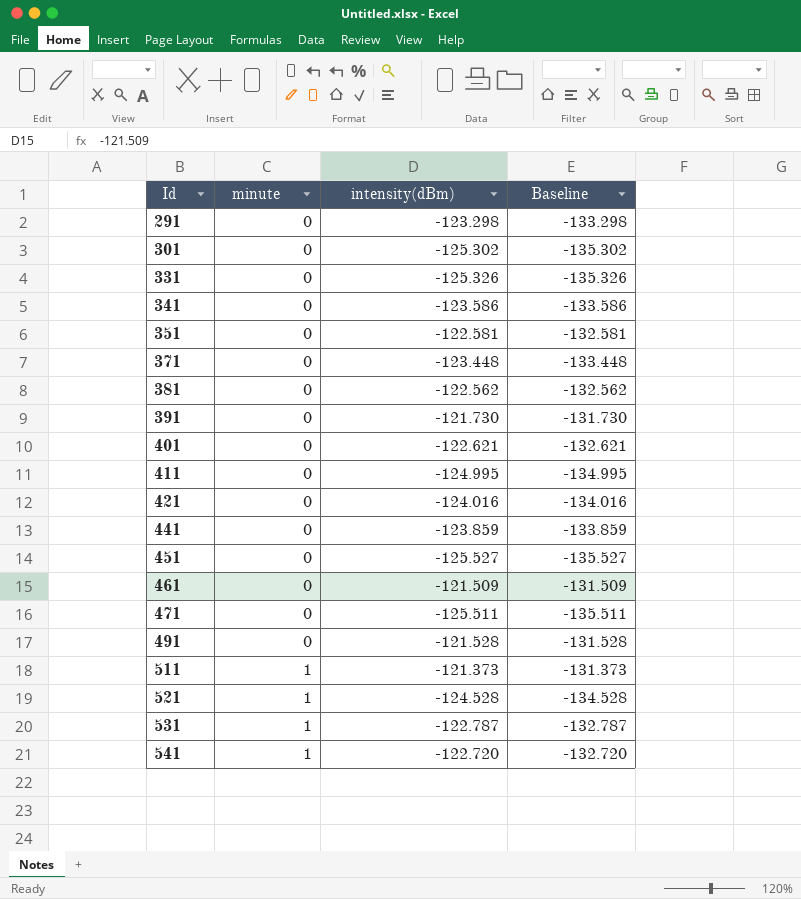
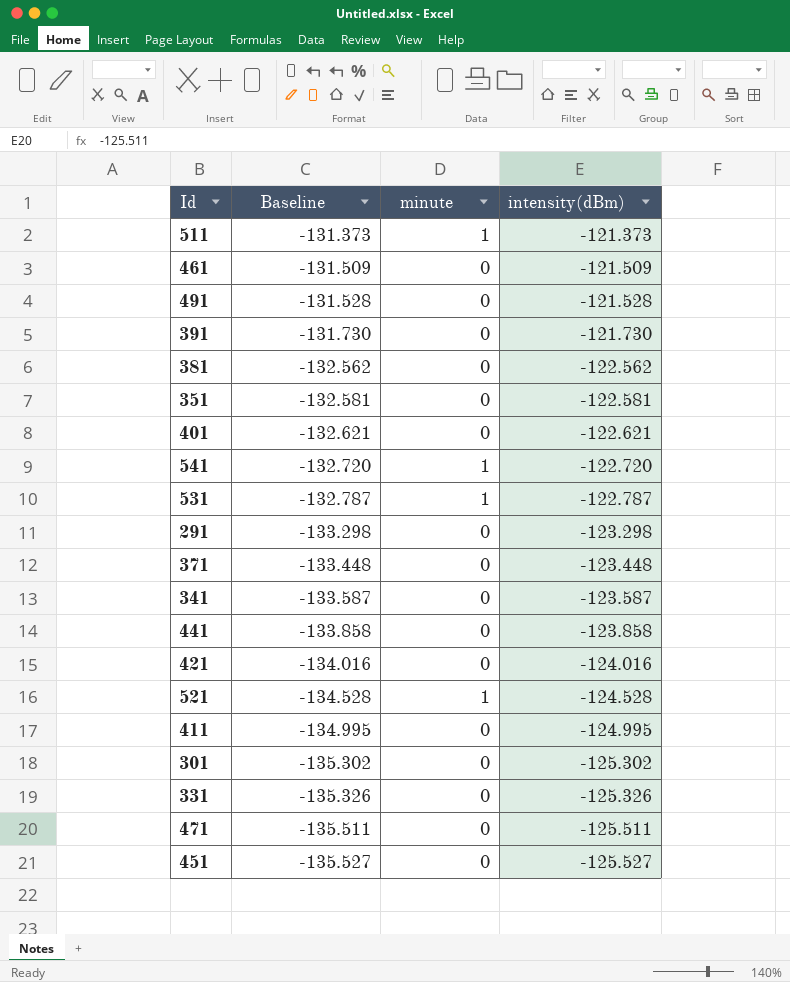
row order: Id ascending -> Baseline descending
column Baseline | position: 4 -> 2
341 | Baseline: -133.586 -> -133.587
341 | intensity(dBm): -123.586 -> -123.587
441 | Baseline: -133.859 -> -133.858
441 | intensity(dBm): -123.859 -> -123.858

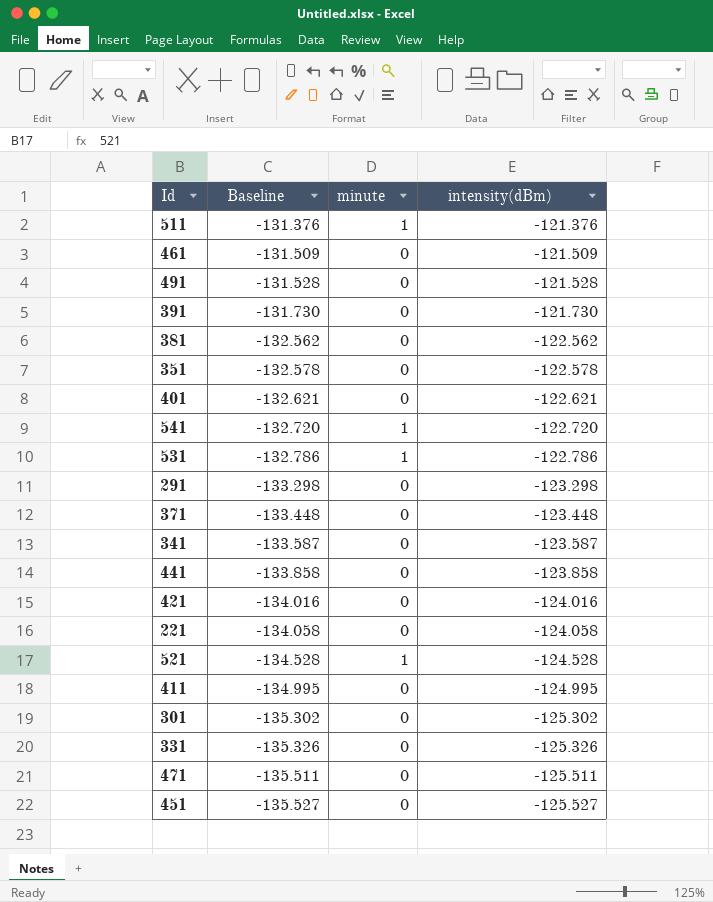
511 | Baseline: -131.373 -> -131.376
511 | intensity(dBm): -121.373 -> -121.376
351 | Baseline: -132.581 -> -132.578
351 | intensity(dBm): -122.581 -> -122.578
531 | Baseline: -132.787 -> -132.786
531 | intensity(dBm): -122.787 -> -122.786
row 221: none -> -134.058 | 0 | -124.058

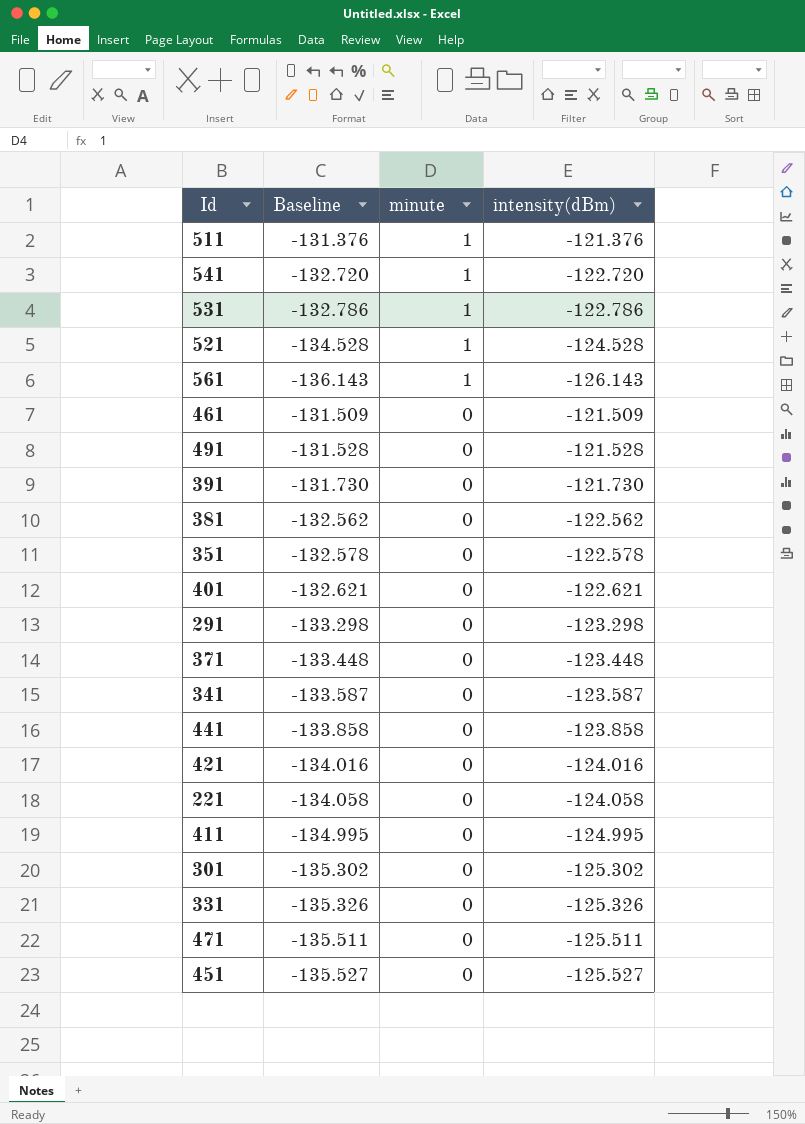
row order: Baseline descending -> minute descending
row 561: none -> -136.143 | 1 | -126.143

